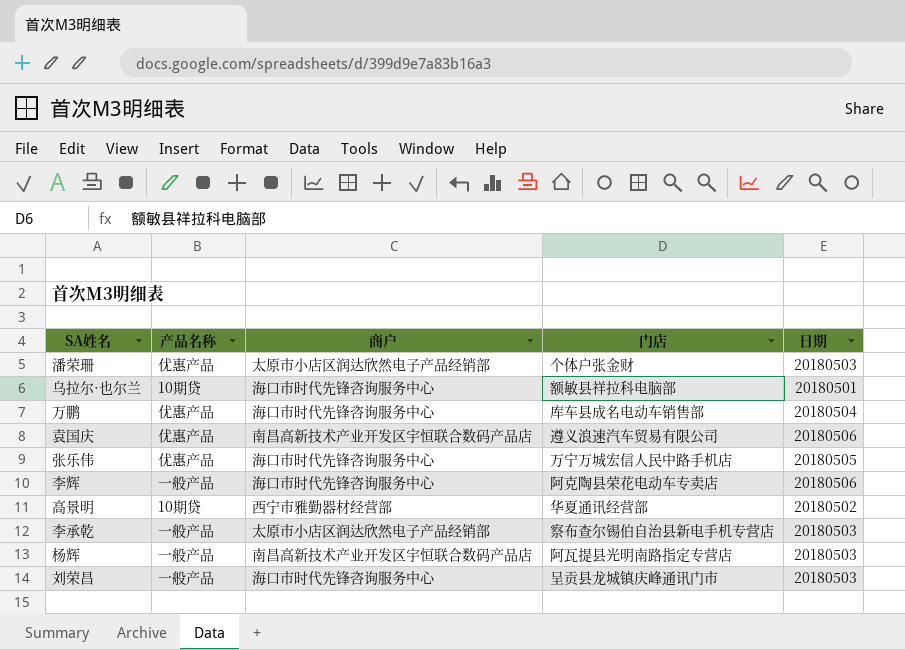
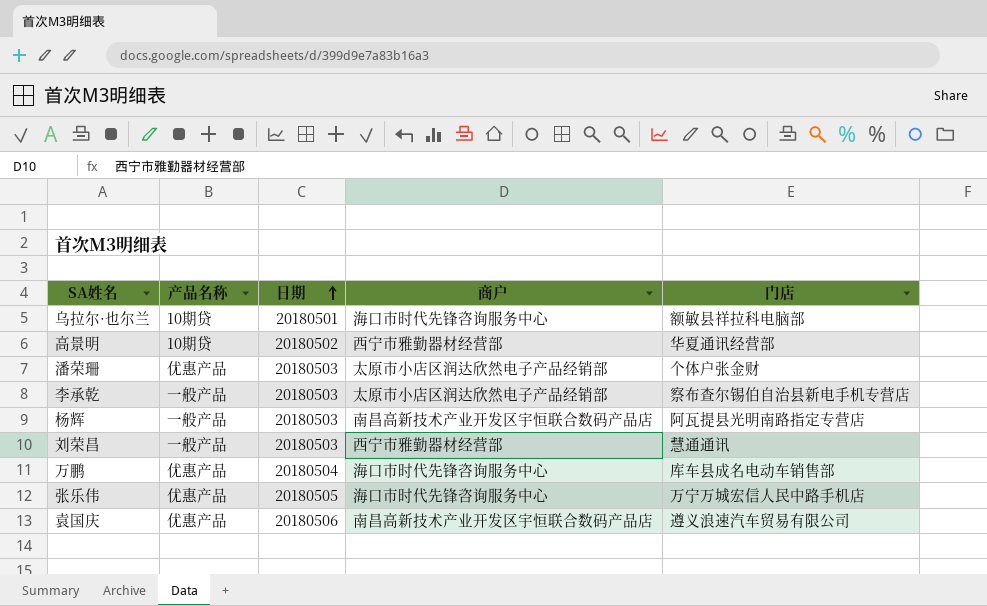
row order: none -> 日期 ascending
column 日期 | position: 5 -> 3
row 李辉: 一般产品 | 海口市时代先锋咨询服务中心 | 阿克陶县荣花电动车专卖店 | 20180506 -> none
刘荣昌 | 商户: 海口市时代先锋咨询服务中心 -> 西宁市雅勤器材经营部
刘荣昌 | 门店: 呈贡县龙城镇庆峰通讯门市 -> 慧通通讯

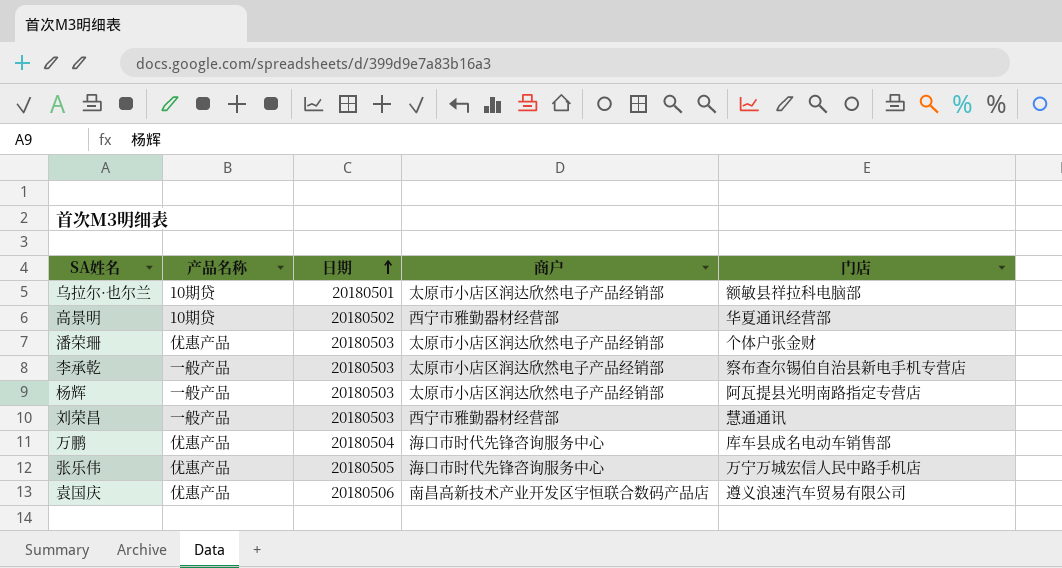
乌拉尔·也尔兰 | 商户: 海口市时代先锋咨询服务中心 -> 太原市小店区润达欣然电子产品经销部
杨辉 | 商户: 南昌高新技术产业开发区宇恒联合数码产品店 -> 太原市小店区润达欣然电子产品经销部

